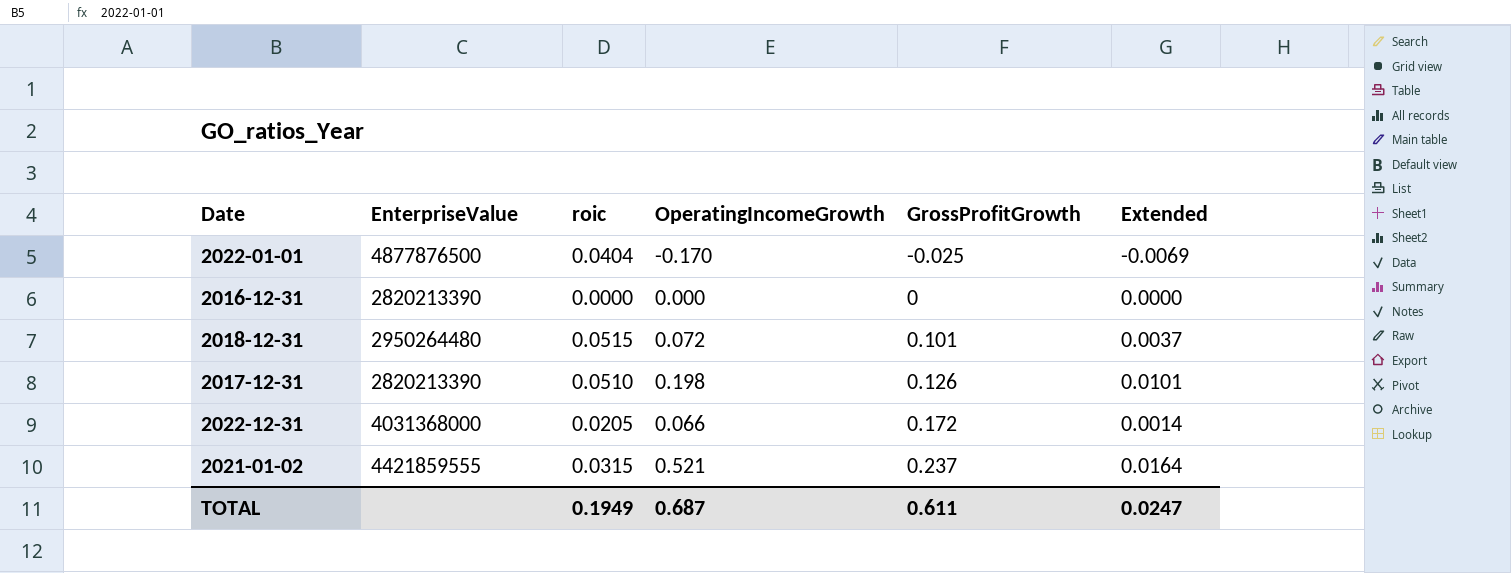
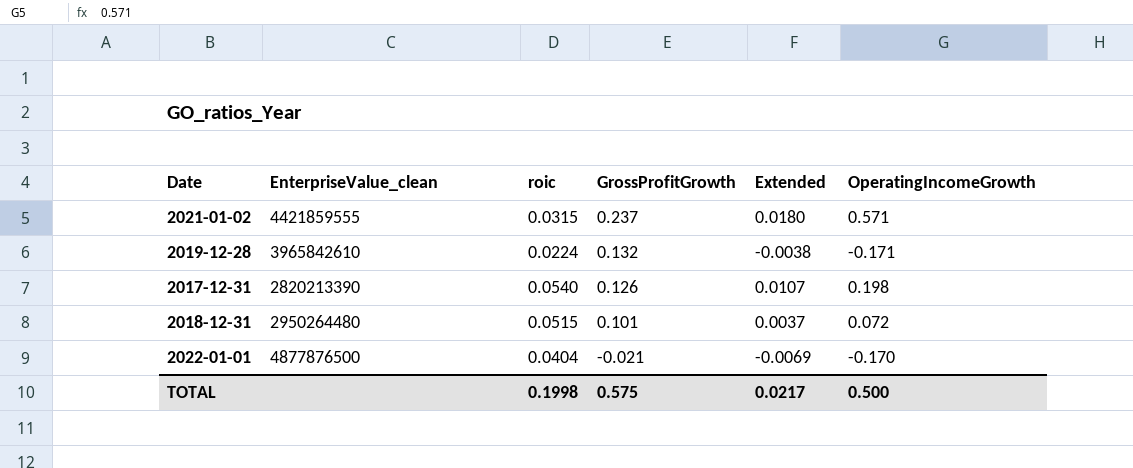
row order: GrossProfitGrowth ascending -> GrossProfitGrowth descending
column name: EnterpriseValue -> EnterpriseValue_clean
column OperatingIncomeGrowth | position: 4 -> 6
row 2016-12-31: 2820213390 | 0.0000 | 0.000 | 0 | 0.0000 -> none
row 2022-12-31: 4031368000 | 0.0205 | 0.066 | 0.172 | 0.0014 -> none
2021-01-02 | Extended: 0.0164 -> 0.0180
2021-01-02 | OperatingIncomeGrowth: 0.521 -> 0.571
row 2019-12-28: none -> 3965842610 | 0.0224 | 0.132 | -0.0038 | -0.171
2017-12-31 | roic: 0.0510 -> 0.0540
2017-12-31 | Extended: 0.0101 -> 0.0107
2022-01-01 | GrossProfitGrowth: -0.025 -> -0.021
TOTAL | roic: 0.1949 -> 0.1998
TOTAL | GrossProfitGrowth: 0.611 -> 0.575
TOTAL | Extended: 0.0247 -> 0.0217
TOTAL | OperatingIncomeGrowth: 0.687 -> 0.500

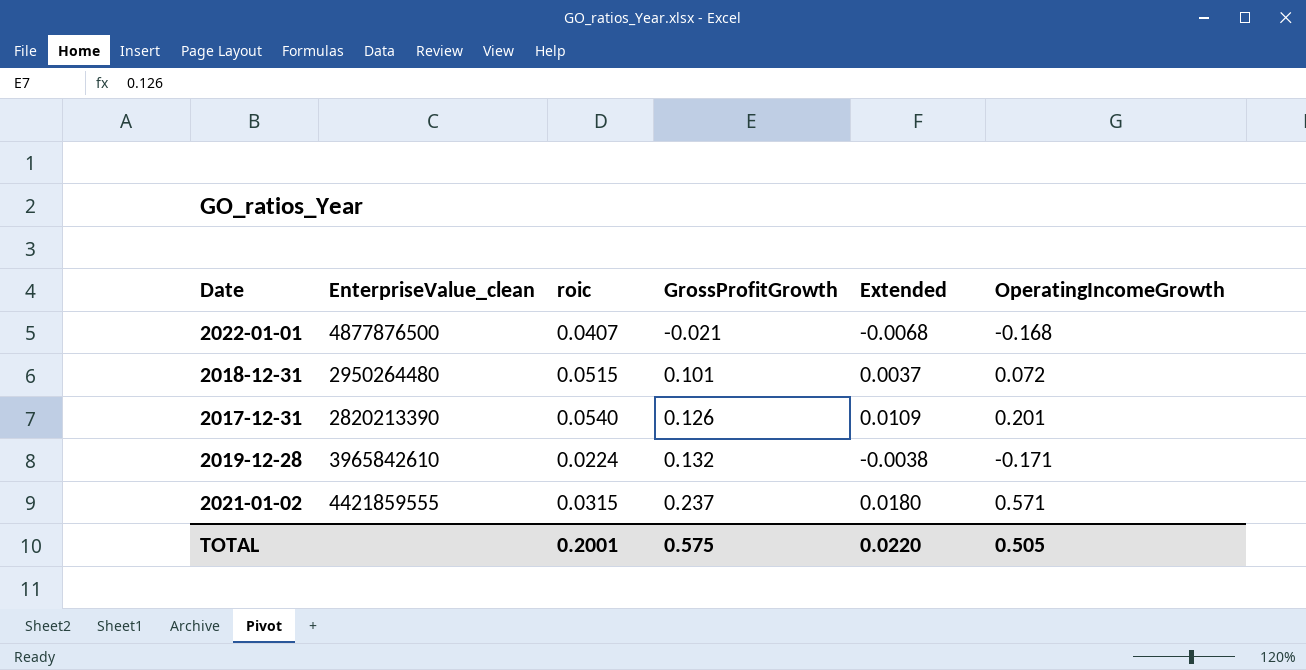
row order: GrossProfitGrowth descending -> GrossProfitGrowth ascending
2022-01-01 | roic: 0.0404 -> 0.0407
2022-01-01 | Extended: -0.0069 -> -0.0068
2022-01-01 | OperatingIncomeGrowth: -0.170 -> -0.168
2017-12-31 | Extended: 0.0107 -> 0.0109
2017-12-31 | OperatingIncomeGrowth: 0.198 -> 0.201
TOTAL | roic: 0.1998 -> 0.2001
TOTAL | Extended: 0.0217 -> 0.0220
TOTAL | OperatingIncomeGrowth: 0.500 -> 0.505

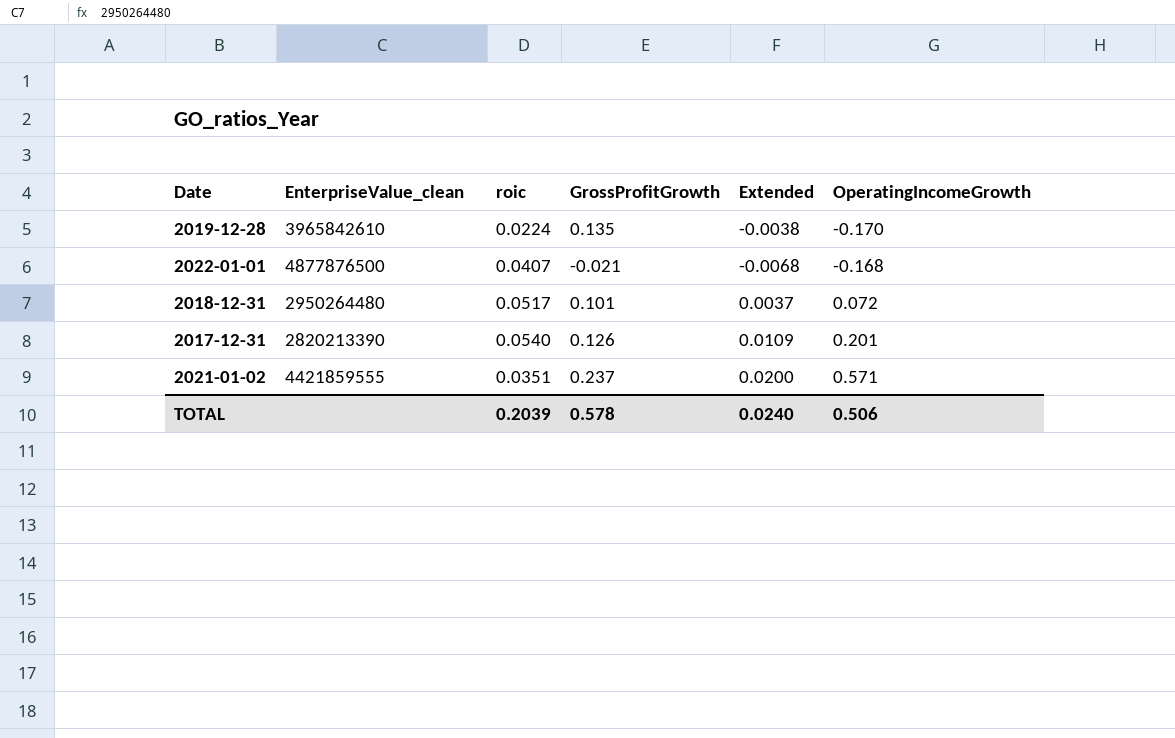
row order: GrossProfitGrowth ascending -> OperatingIncomeGrowth ascending
2019-12-28 | GrossProfitGrowth: 0.132 -> 0.135
2019-12-28 | OperatingIncomeGrowth: -0.171 -> -0.170
2018-12-31 | roic: 0.0515 -> 0.0517
2021-01-02 | roic: 0.0315 -> 0.0351
2021-01-02 | Extended: 0.0180 -> 0.0200
TOTAL | roic: 0.2001 -> 0.2039
TOTAL | GrossProfitGrowth: 0.575 -> 0.578
TOTAL | Extended: 0.0220 -> 0.0240
TOTAL | OperatingIncomeGrowth: 0.505 -> 0.506

